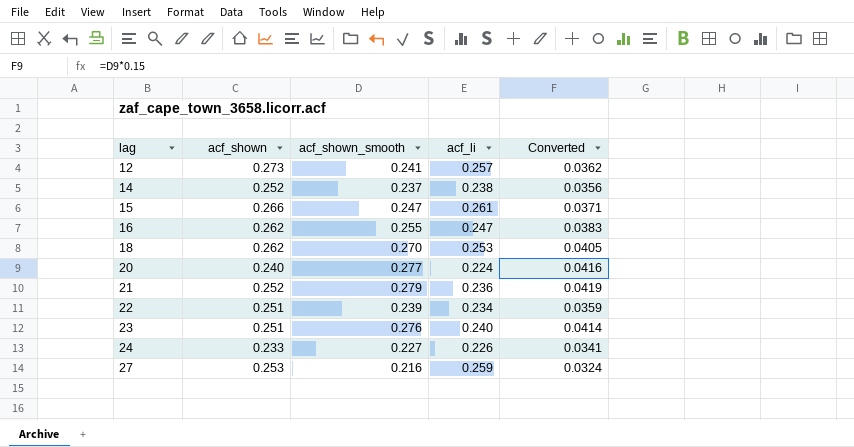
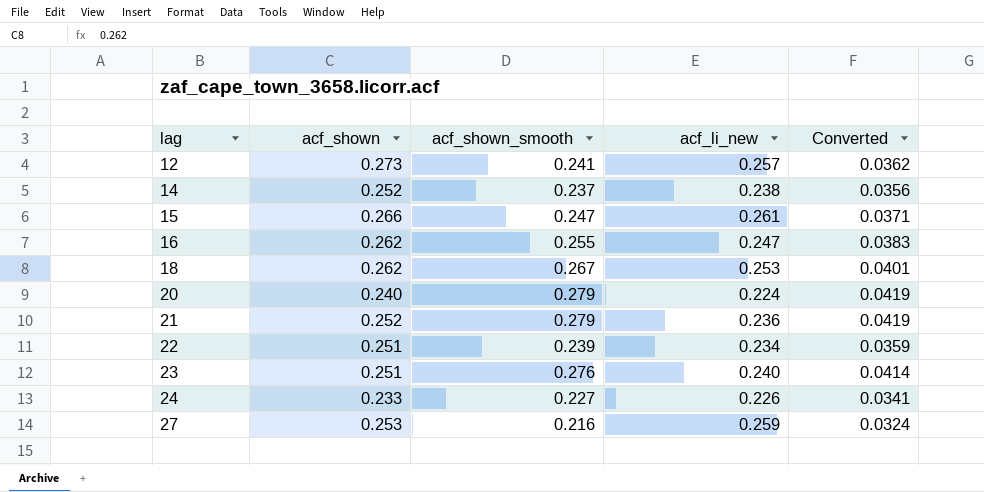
column name: acf_li -> acf_li_new
18 | acf_shown_smooth: 0.270 -> 0.267
18 | Converted: 0.0405 -> 0.0401
20 | acf_shown_smooth: 0.277 -> 0.279
20 | Converted: 0.0416 -> 0.0419

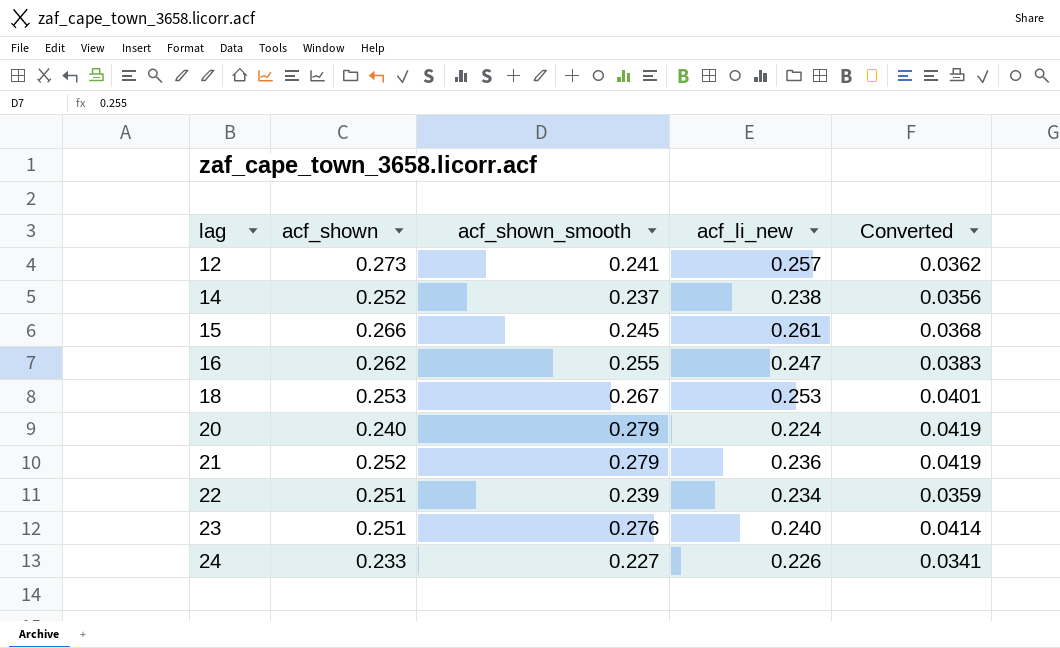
row 27: 0.253 | 0.216 | 0.259 | 0.0324 -> none
15 | acf_shown_smooth: 0.247 -> 0.245
15 | Converted: 0.0371 -> 0.0368
18 | acf_shown: 0.262 -> 0.253

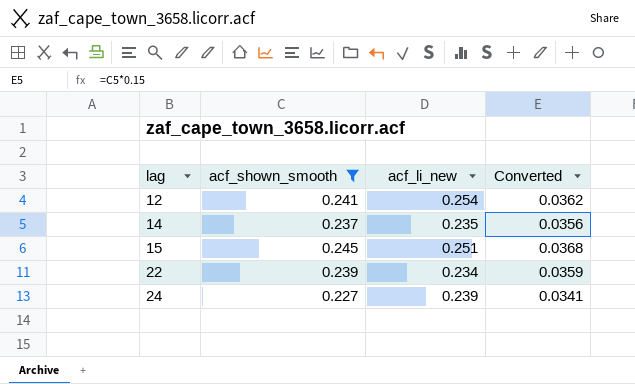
filter: none -> acf_shown_smooth <= 0.245
column acf_shown | position: 2 -> none
12 | acf_li_new: 0.257 -> 0.254
14 | acf_li_new: 0.238 -> 0.235
15 | acf_li_new: 0.261 -> 0.251
24 | acf_li_new: 0.226 -> 0.239

